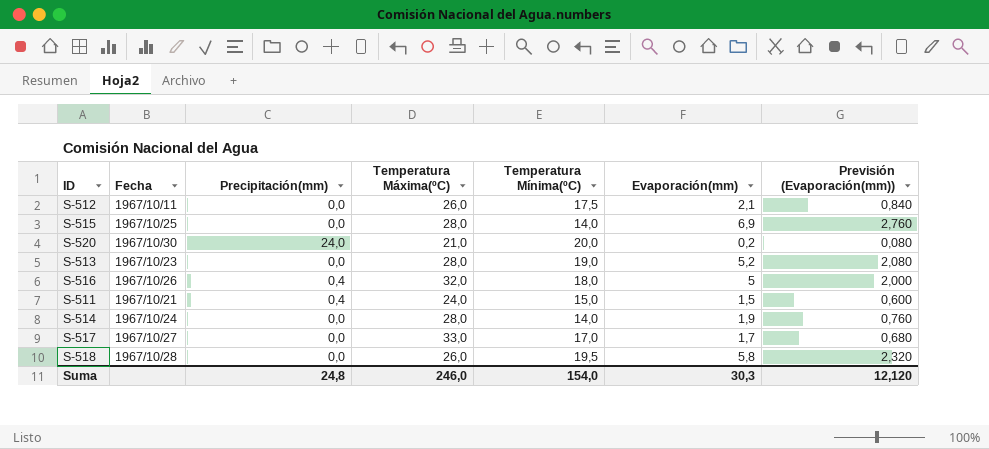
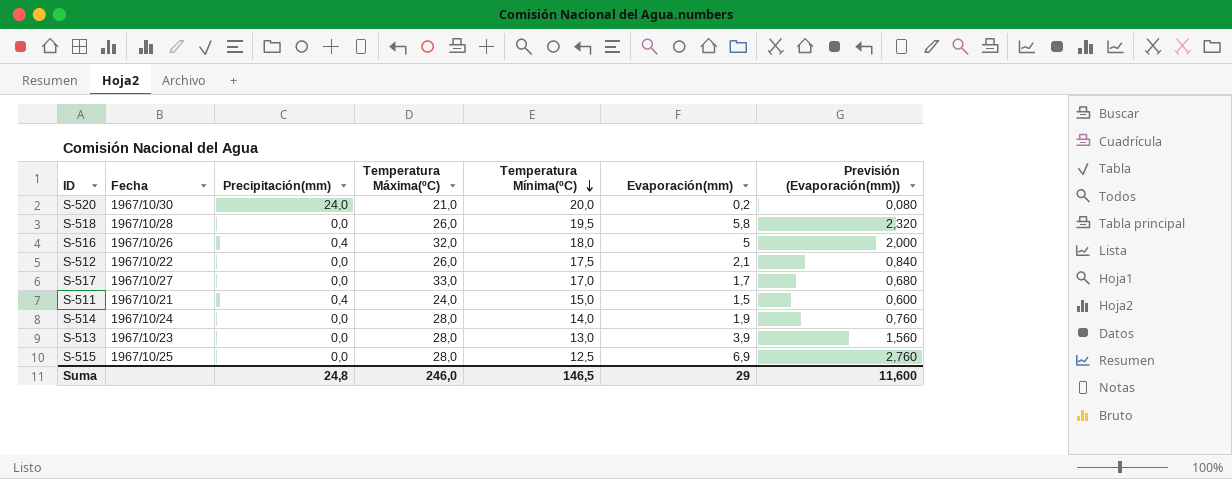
row order: none -> Temperatura Mínima(ºC) descending
S-512 | Fecha: 1967/10/11 -> 1967/10/22
S-513 | Temperatura Mínima(ºC): 19,0 -> 13,0
S-513 | Evaporación(mm): 5,2 -> 3,9
S-513 | Previsión (Evaporación(mm)): 2,080 -> 1,560
S-515 | Temperatura Mínima(ºC): 14,0 -> 12,5
Suma | Temperatura Mínima(ºC): 154,0 -> 146,5
Suma | Evaporación(mm): 30,3 -> 29
Suma | Previsión (Evaporación(mm)): 12,120 -> 11,600

